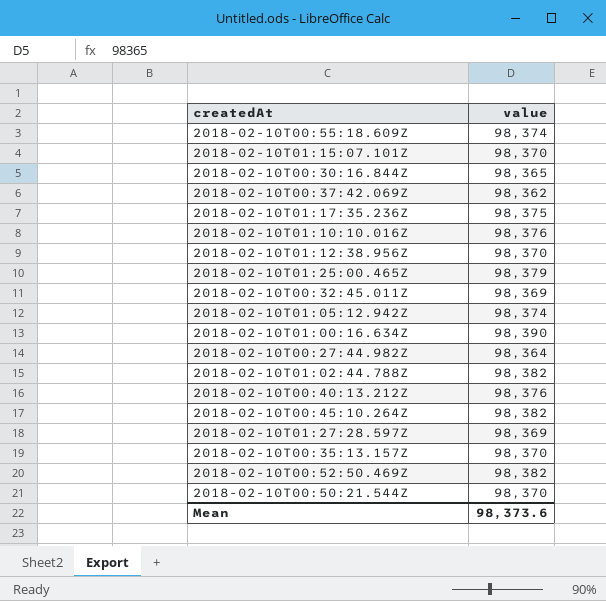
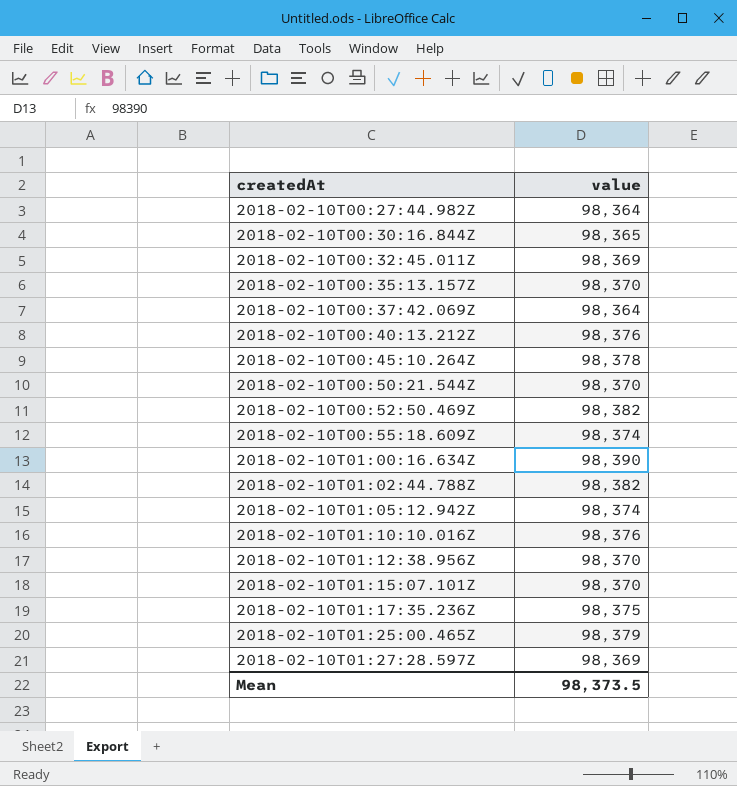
row order: none -> createdAt ascending
2018-02-10T00:37:42.069Z | value: 98,362 -> 98,364
2018-02-10T00:45:10.264Z | value: 98,382 -> 98,378
Mean | value: 98,373.6 -> 98,373.5

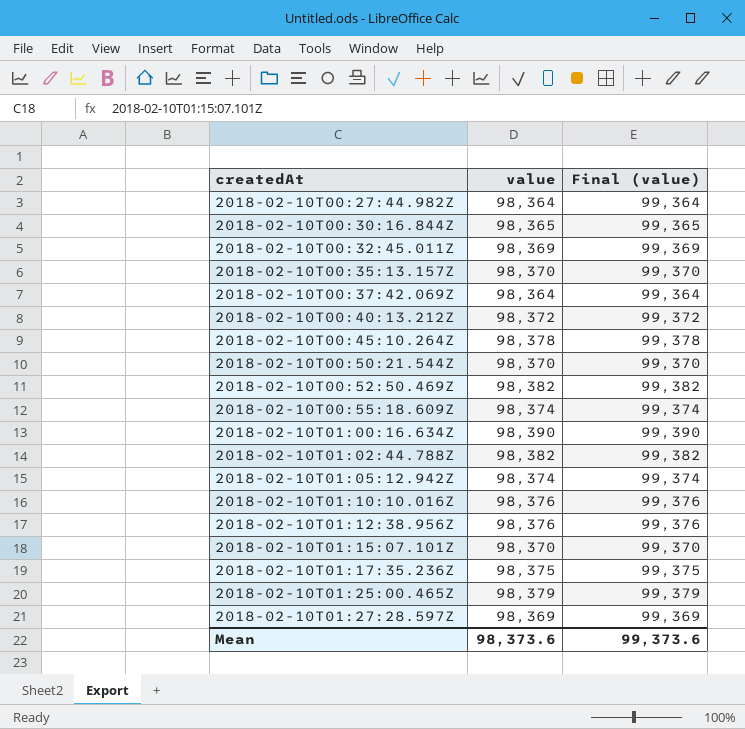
column Final (value) | formula: none -> [value] + 1000
2018-02-10T00:40:13.212Z | value: 98,376 -> 98,372
2018-02-10T01:12:38.956Z | value: 98,370 -> 98,376
Mean | value: 98,373.5 -> 98,373.6

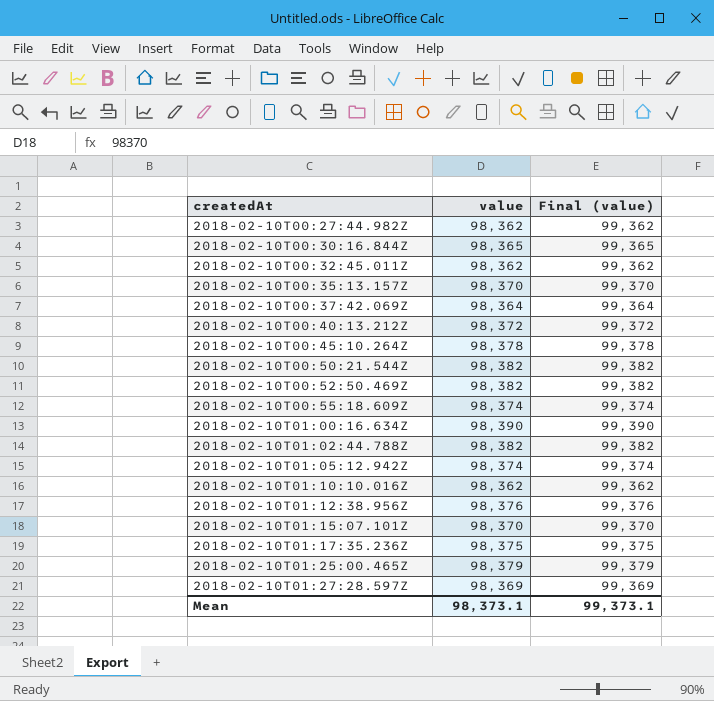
2018-02-10T00:27:44.982Z | value: 98,364 -> 98,362
2018-02-10T00:27:44.982Z | Final (value): 99,364 -> 99,362
2018-02-10T00:32:45.011Z | value: 98,369 -> 98,362
2018-02-10T00:32:45.011Z | Final (value): 99,369 -> 99,362
2018-02-10T00:50:21.544Z | value: 98,370 -> 98,382
2018-02-10T00:50:21.544Z | Final (value): 99,370 -> 99,382
2018-02-10T01:10:10.016Z | value: 98,376 -> 98,362
2018-02-10T01:10:10.016Z | Final (value): 99,376 -> 99,362
Mean | value: 98,373.6 -> 98,373.1
Mean | Final (value): 99,373.6 -> 99,373.1

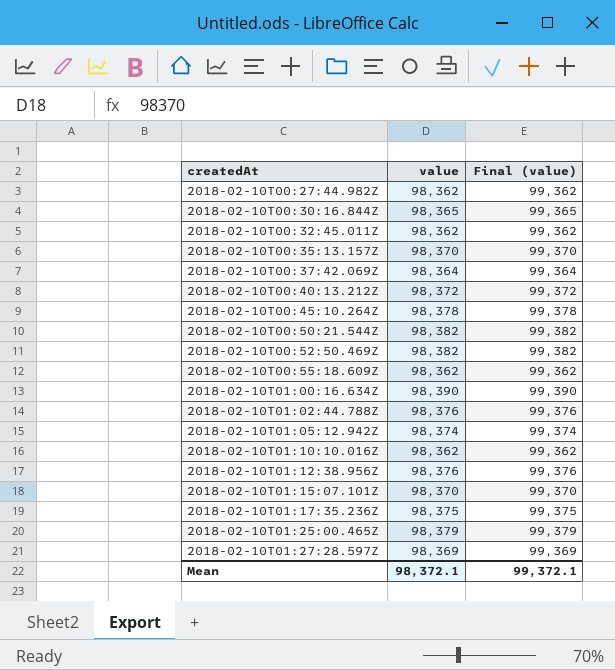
2018-02-10T00:55:18.609Z | value: 98,374 -> 98,362
2018-02-10T00:55:18.609Z | Final (value): 99,374 -> 99,362
2018-02-10T01:02:44.788Z | value: 98,382 -> 98,376
2018-02-10T01:02:44.788Z | Final (value): 99,382 -> 99,376
Mean | value: 98,373.1 -> 98,372.1
Mean | Final (value): 99,373.1 -> 99,372.1

